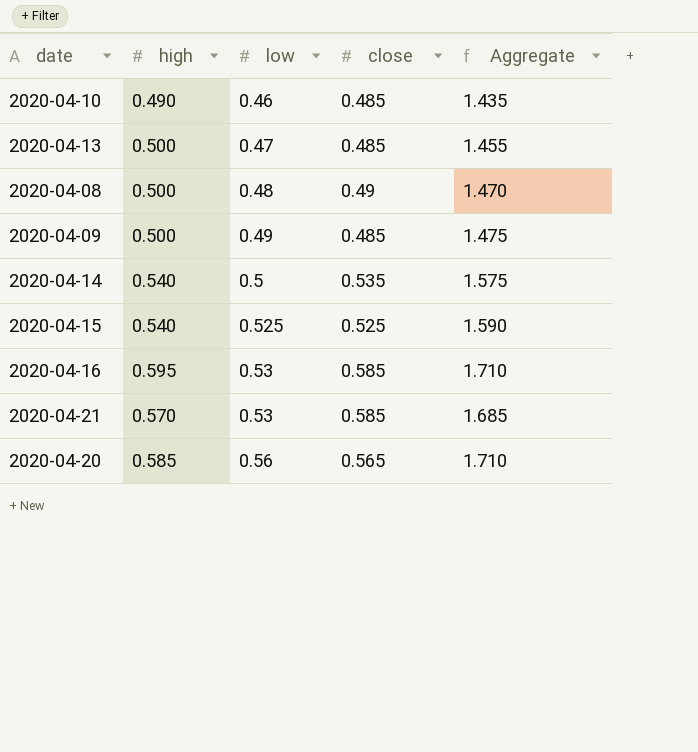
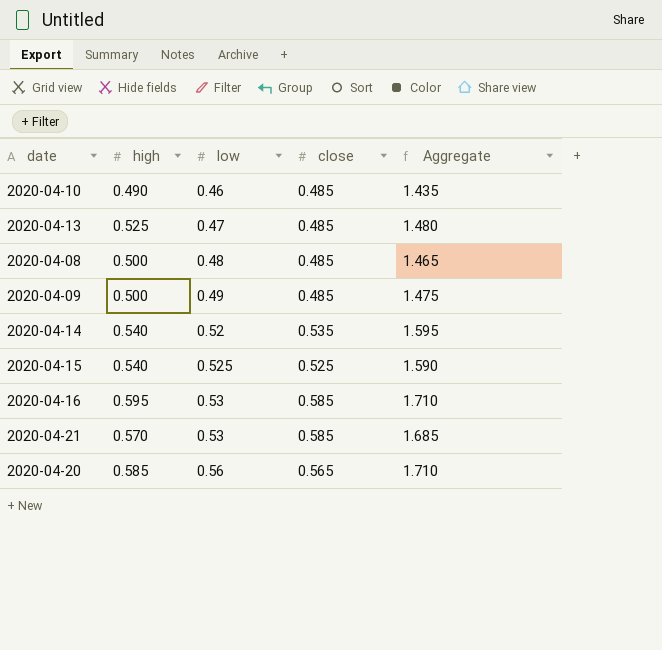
2020-04-13 | high: 0.500 -> 0.525
2020-04-13 | Aggregate: 1.455 -> 1.480
2020-04-08 | close: 0.49 -> 0.485
2020-04-08 | Aggregate: 1.470 -> 1.465
2020-04-14 | low: 0.5 -> 0.52
2020-04-14 | Aggregate: 1.575 -> 1.595

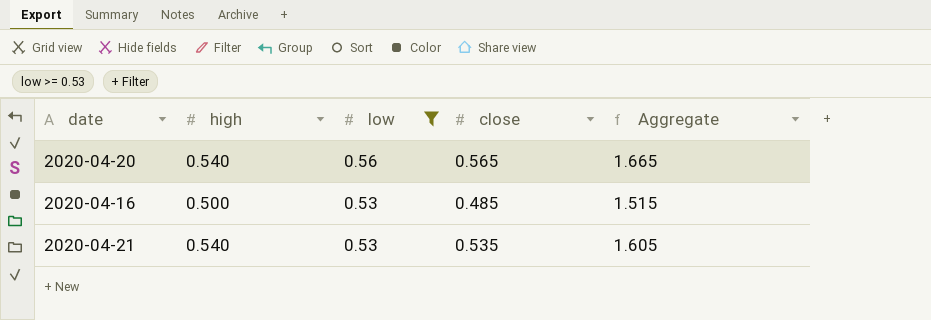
filter: none -> low >= 0.53
row order: low ascending -> low descending
2020-04-20 | high: 0.585 -> 0.540
2020-04-20 | Aggregate: 1.710 -> 1.665
2020-04-16 | high: 0.595 -> 0.500
2020-04-16 | close: 0.585 -> 0.485
2020-04-16 | Aggregate: 1.710 -> 1.515
2020-04-21 | high: 0.570 -> 0.540
2020-04-21 | close: 0.585 -> 0.535
2020-04-21 | Aggregate: 1.685 -> 1.605

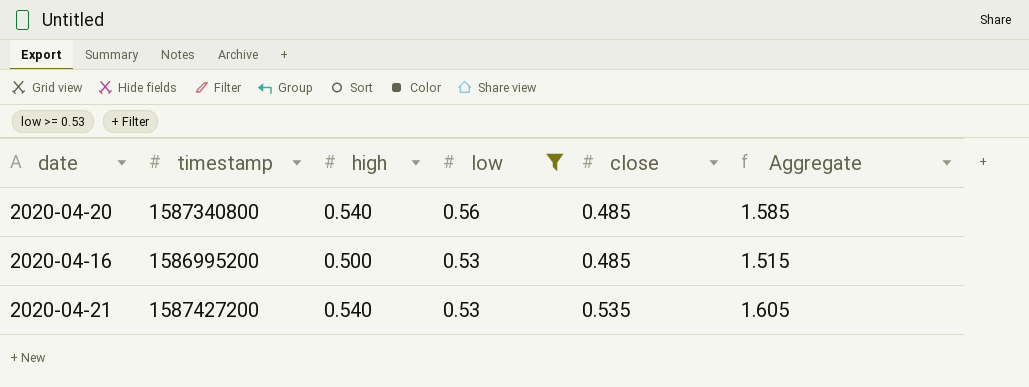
column timestamp | position: none -> 2
2020-04-20 | close: 0.565 -> 0.485
2020-04-20 | Aggregate: 1.665 -> 1.585

